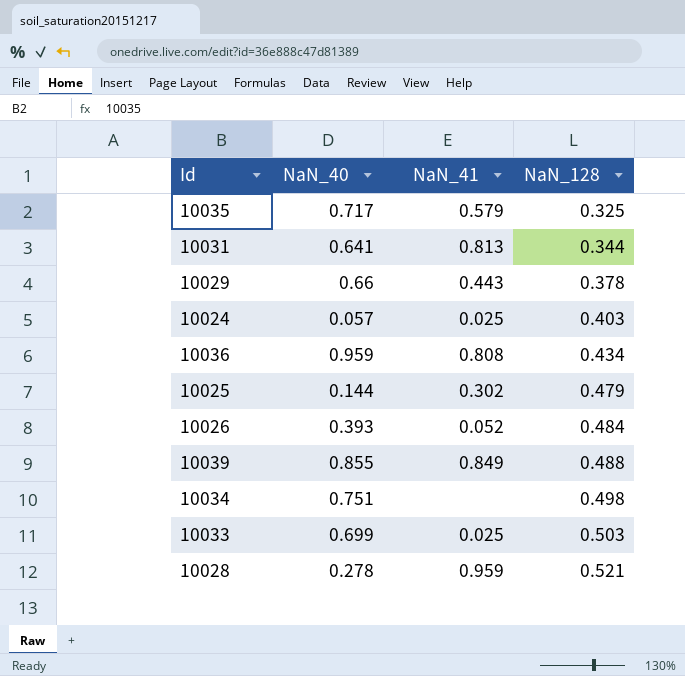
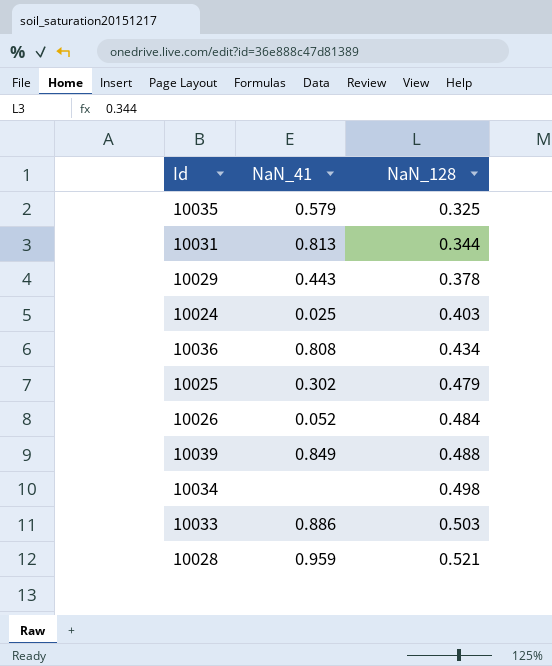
column NaN_40 | position: 2 -> none
10033 | NaN_41: 0.025 -> 0.886

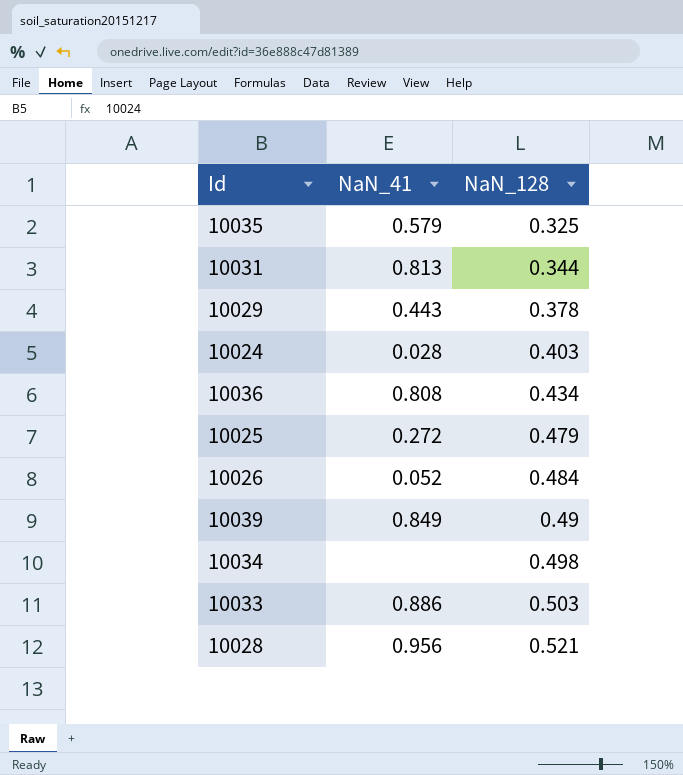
10024 | NaN_41: 0.025 -> 0.028
10025 | NaN_41: 0.302 -> 0.272
10039 | NaN_128: 0.488 -> 0.49
10028 | NaN_41: 0.959 -> 0.956

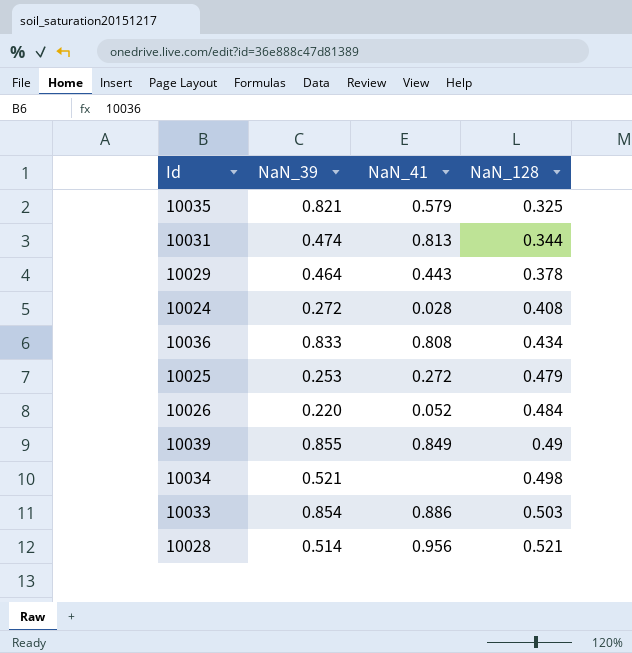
column NaN_39 | position: none -> 2
10024 | NaN_128: 0.403 -> 0.408

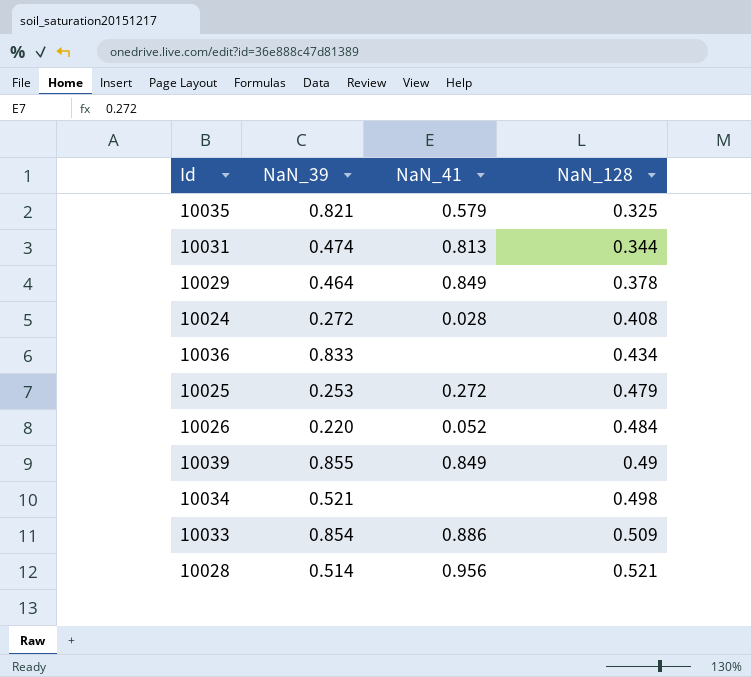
10029 | NaN_41: 0.443 -> 0.849
10036 | NaN_41: 0.808 -> none
10033 | NaN_128: 0.503 -> 0.509

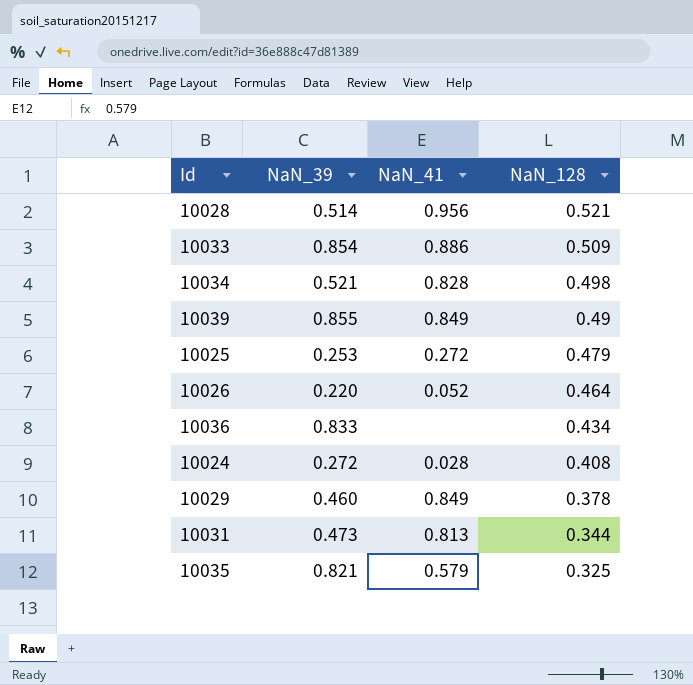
row order: NaN_128 ascending -> NaN_128 descending
10034 | NaN_41: none -> 0.828
10026 | NaN_128: 0.484 -> 0.464
10029 | NaN_39: 0.464 -> 0.460
10031 | NaN_39: 0.474 -> 0.473

